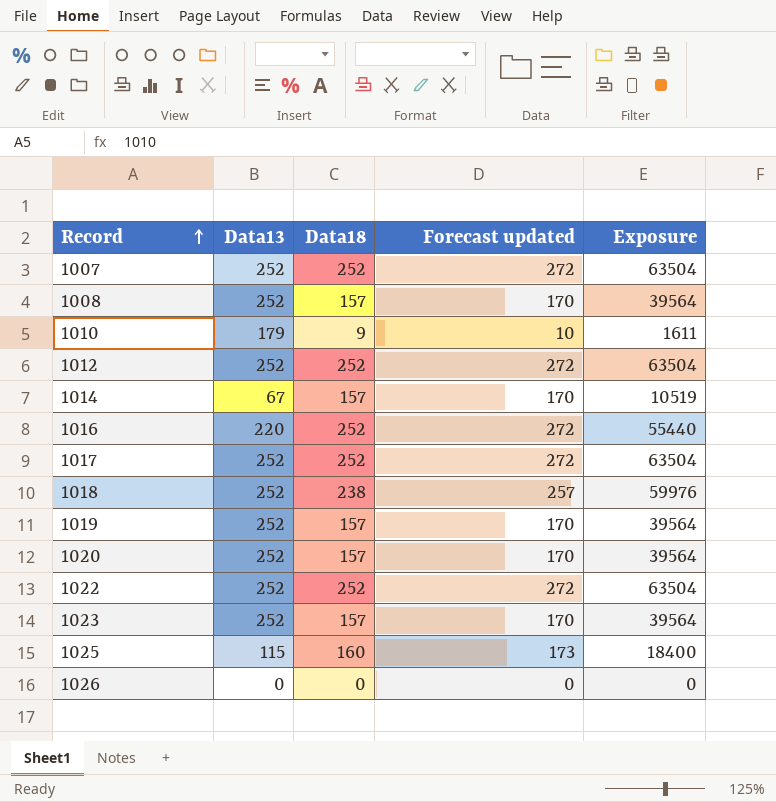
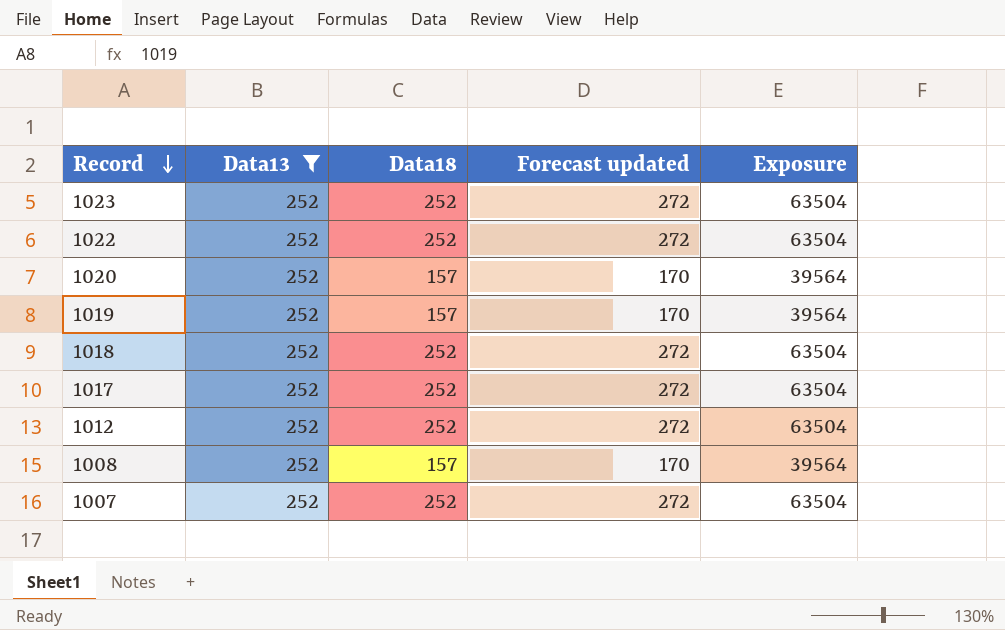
filter: none -> Data13 = 252
row order: Record ascending -> Record descending
1023 | Data18: 157 -> 252
1023 | Forecast updated: 170 -> 272
1023 | Exposure: 39564 -> 63504
1018 | Data18: 238 -> 252
1018 | Forecast updated: 257 -> 272
1018 | Exposure: 59976 -> 63504

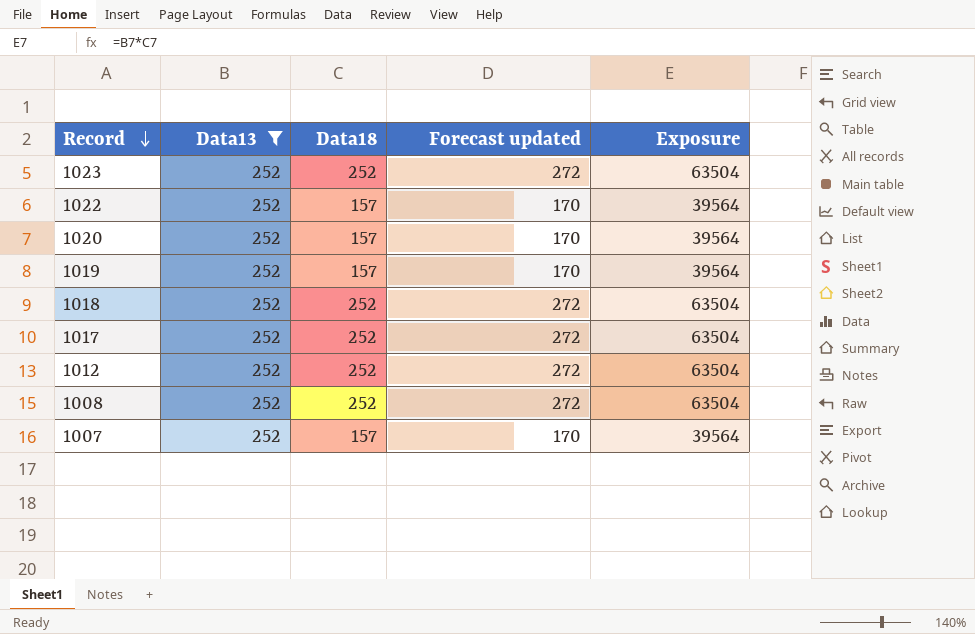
1022 | Data18: 252 -> 157
1022 | Forecast updated: 272 -> 170
1022 | Exposure: 63504 -> 39564
1008 | Data18: 157 -> 252
1008 | Forecast updated: 170 -> 272
1008 | Exposure: 39564 -> 63504
1007 | Data18: 252 -> 157
1007 | Forecast updated: 272 -> 170
1007 | Exposure: 63504 -> 39564

